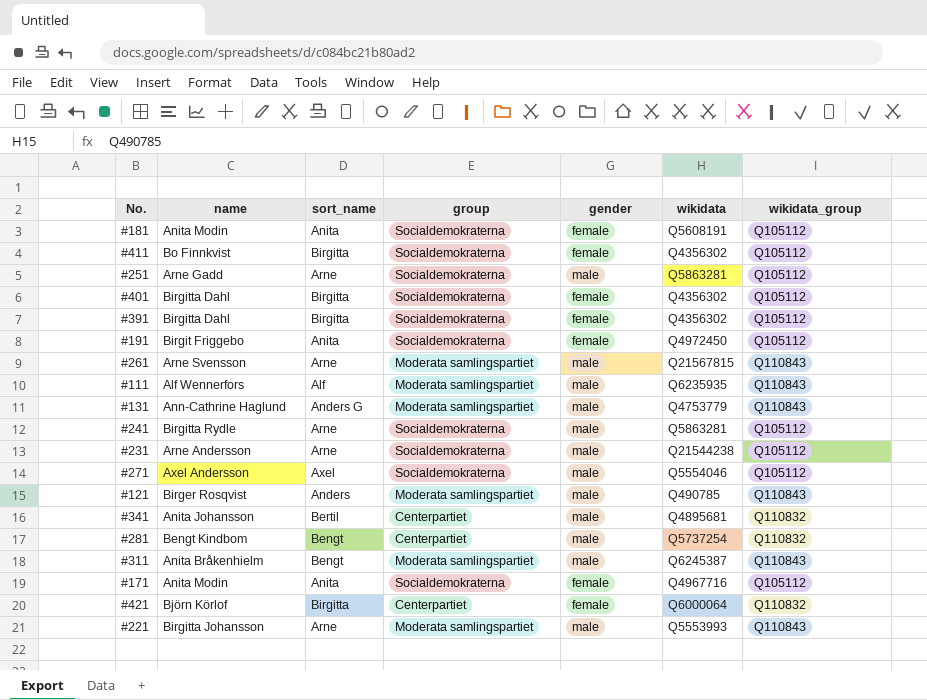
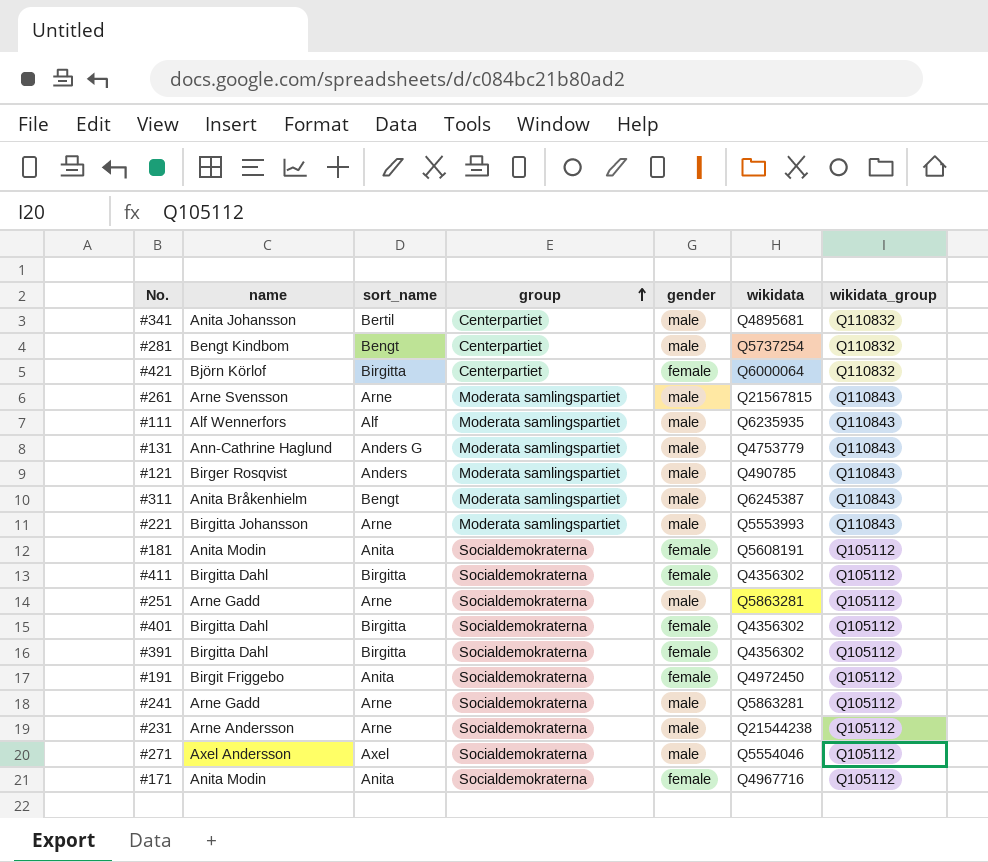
row order: none -> group ascending
#411 | name: Bo Finnkvist -> Birgitta Dahl
#241 | name: Birgitta Rydle -> Arne Gadd

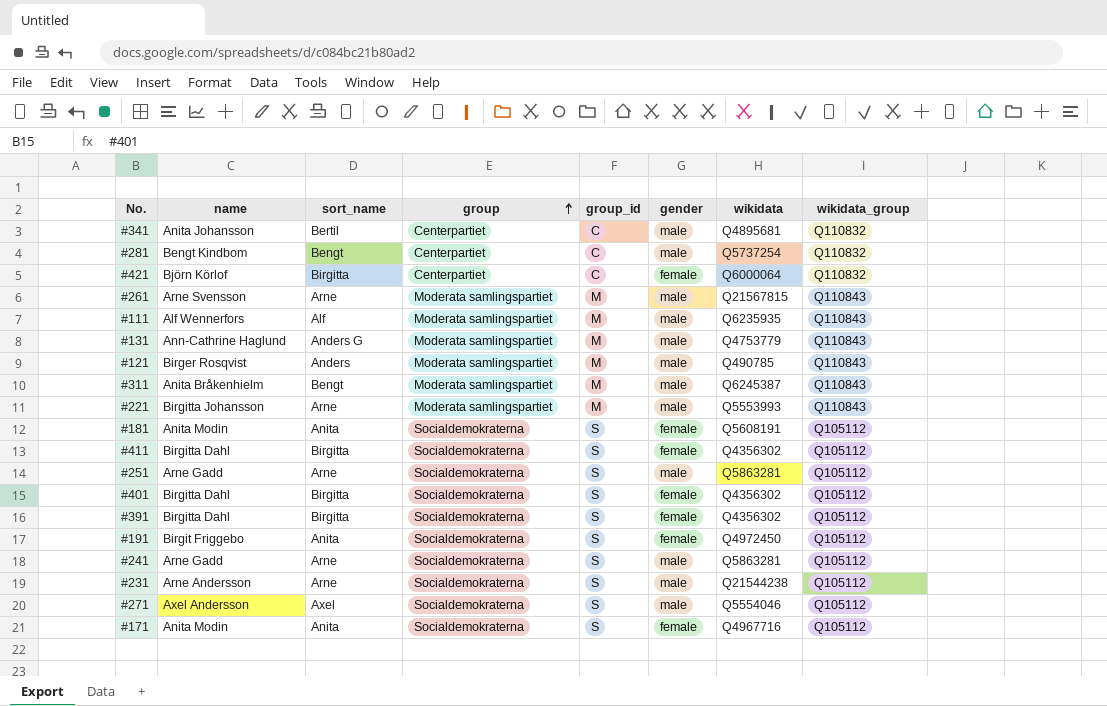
column group_id | position: none -> 5

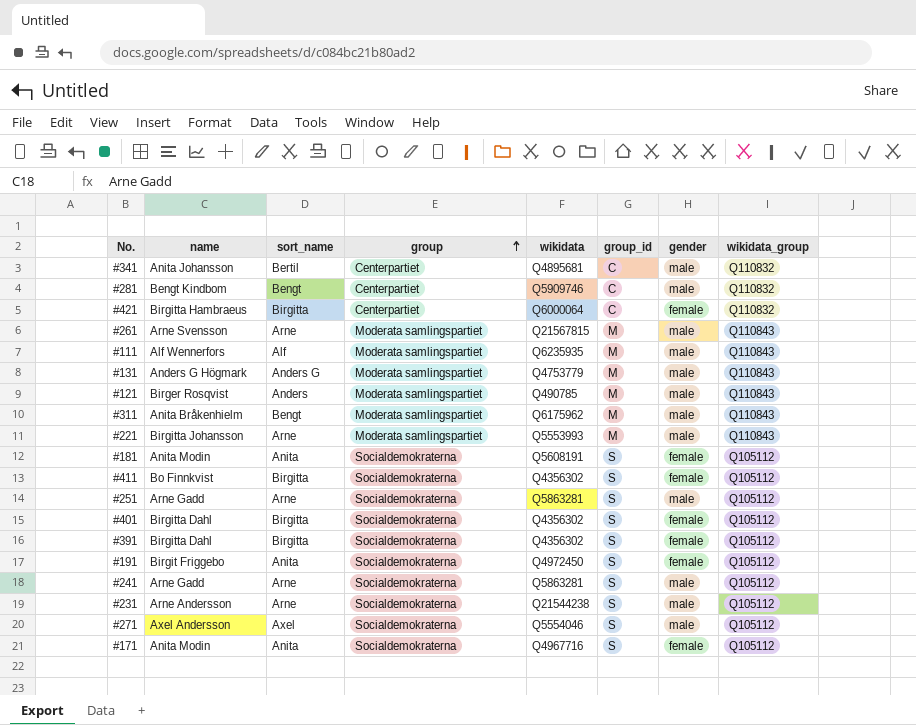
column wikidata | position: 7 -> 5
#281 | wikidata: Q5737254 -> Q5909746
#421 | name: Björn Körlof -> Birgitta Hambraeus
#131 | name: Ann-Cathrine Haglund -> Anders G Högmark
#311 | wikidata: Q6245387 -> Q6175962
#411 | name: Birgitta Dahl -> Bo Finnkvist

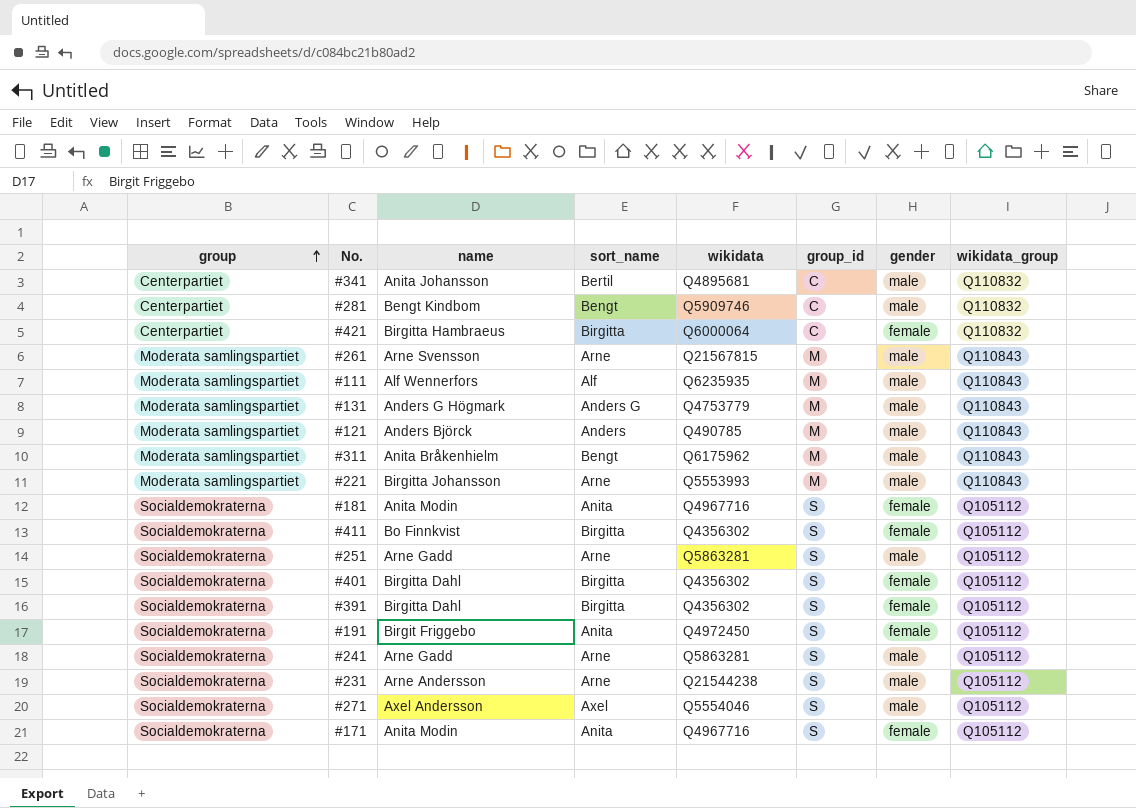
column group | position: 4 -> 1
#121 | name: Birger Rosqvist -> Anders Björck
#181 | wikidata: Q5608191 -> Q4967716

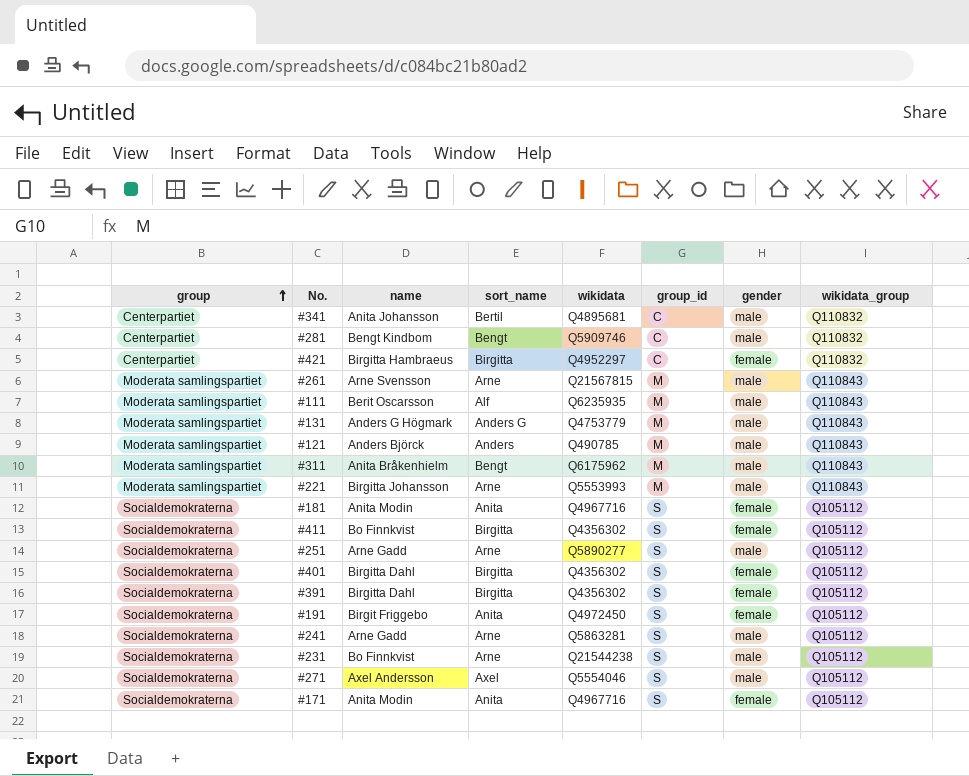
#421 | wikidata: Q6000064 -> Q4952297
#111 | name: Alf Wennerfors -> Berit Oscarsson
#251 | wikidata: Q5863281 -> Q5890277
#231 | name: Arne Andersson -> Bo Finnkvist

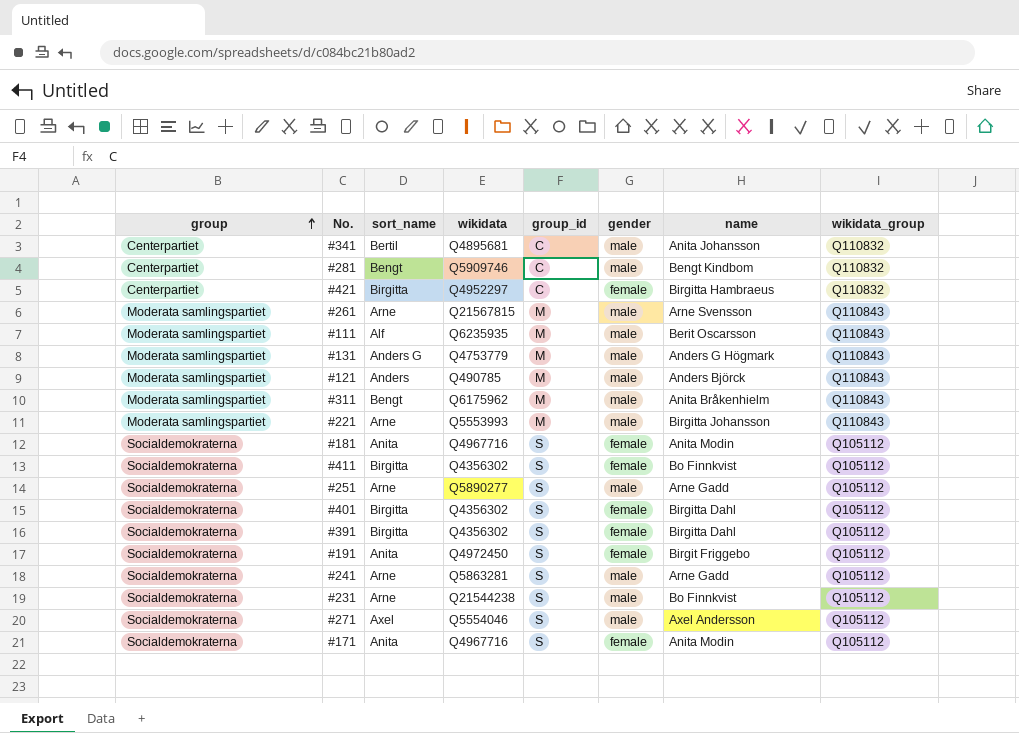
column name | position: 3 -> 7

